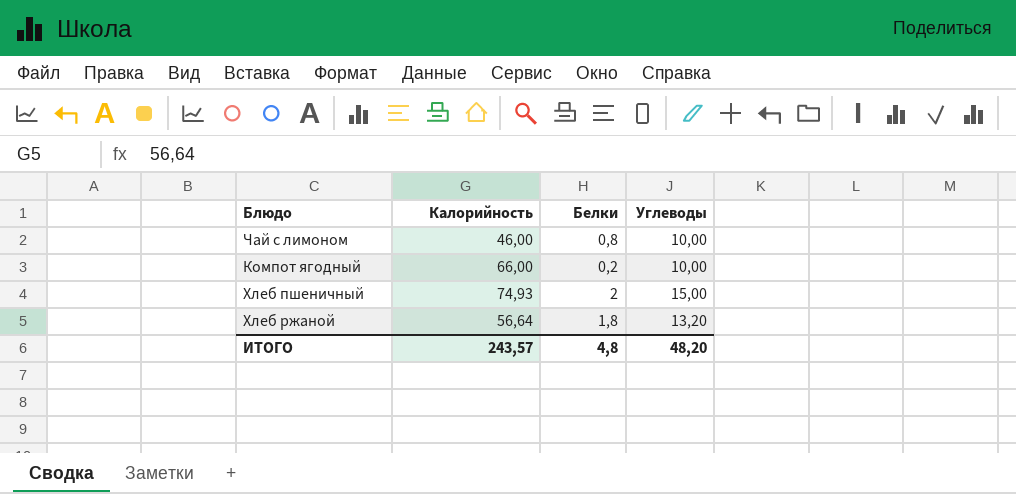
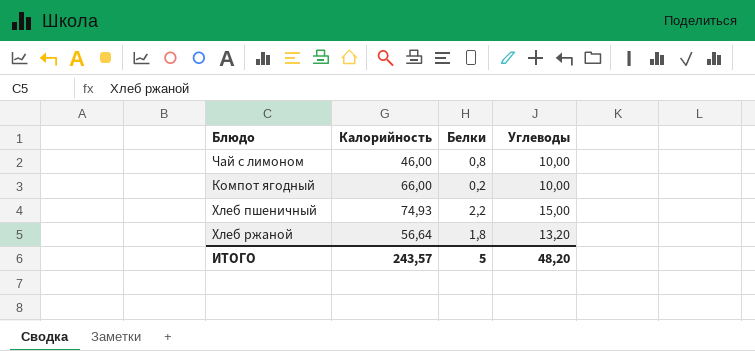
Хлеб пшеничный | Белки: 2 -> 2,2
ИТОГО | Белки: 4,8 -> 5

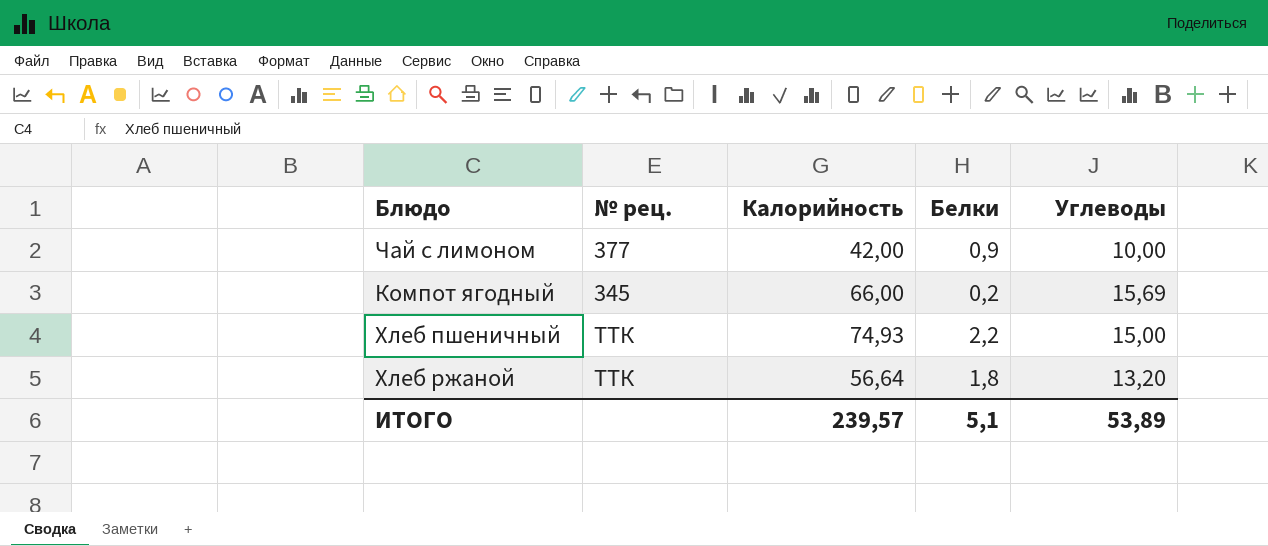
column № рец. | position: none -> 2
Чай с лимоном | Калорийность: 46,00 -> 42,00
Чай с лимоном | Белки: 0,8 -> 0,9
Компот ягодный | Углеводы: 10,00 -> 15,69
ИТОГО | Калорийность: 243,57 -> 239,57
ИТОГО | Белки: 5 -> 5,1
ИТОГО | Углеводы: 48,20 -> 53,89

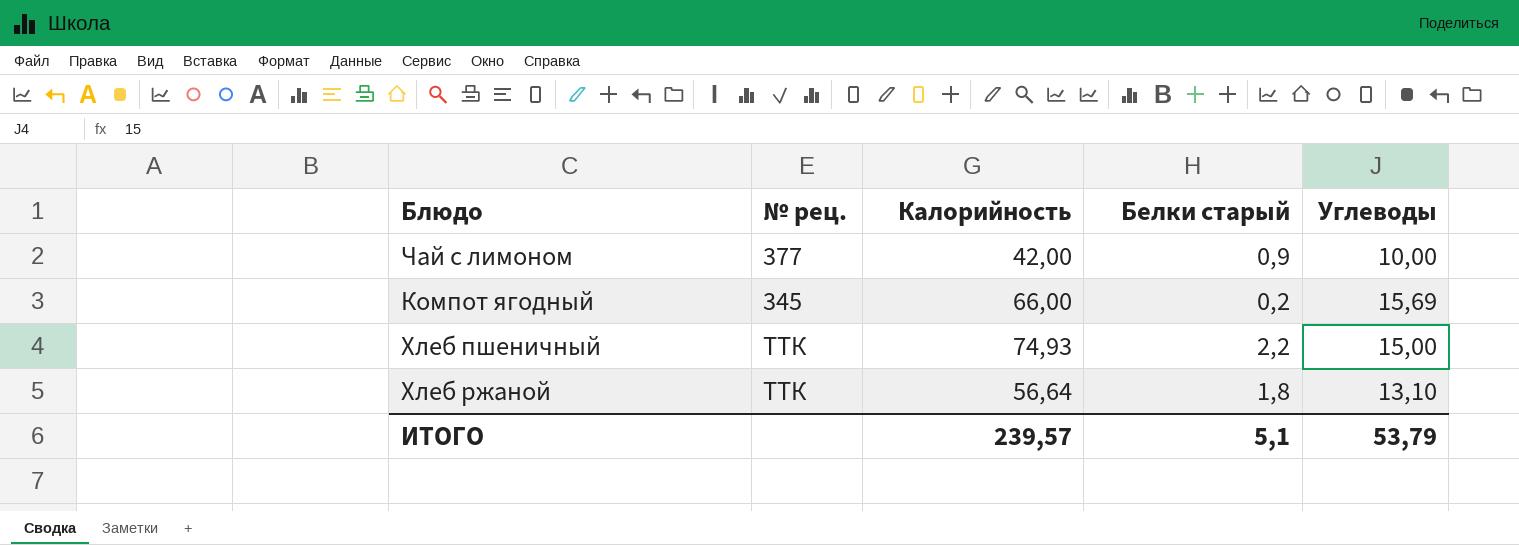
column name: Белки -> Белки старый
Хлеб ржаной | Углеводы: 13,20 -> 13,10
ИТОГО | Углеводы: 53,89 -> 53,79

